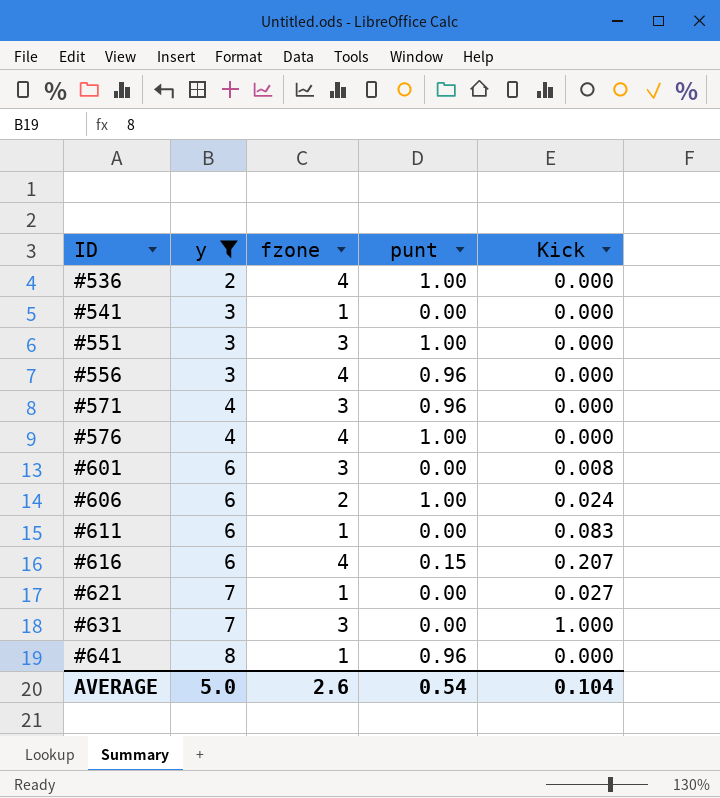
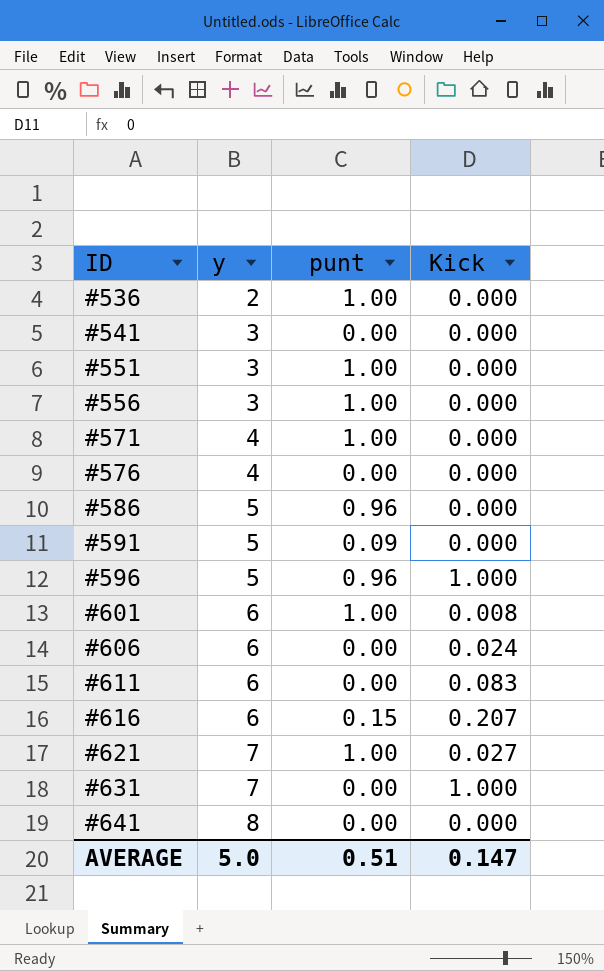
filter: y != 5 -> none
column fzone | position: 3 -> none
#556 | punt: 0.96 -> 1.00
#571 | punt: 0.96 -> 1.00
#576 | punt: 1.00 -> 0.00
#601 | punt: 0.00 -> 1.00
#606 | punt: 1.00 -> 0.00
#621 | punt: 0.00 -> 1.00
#641 | punt: 0.96 -> 0.00
AVERAGE | punt: 0.54 -> 0.51
AVERAGE | Kick: 0.104 -> 0.147

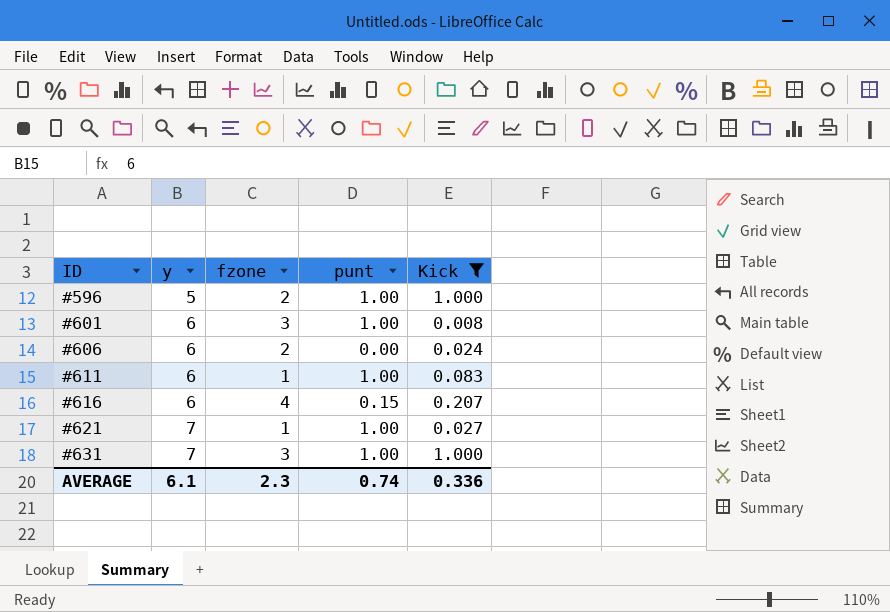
filter: none -> Kick != 0.000
column fzone | position: none -> 3
#596 | punt: 0.96 -> 1.00
#611 | punt: 0.00 -> 1.00
#631 | punt: 0.00 -> 1.00
AVERAGE | y: 5.0 -> 6.1
AVERAGE | punt: 0.51 -> 0.74
AVERAGE | Kick: 0.147 -> 0.336

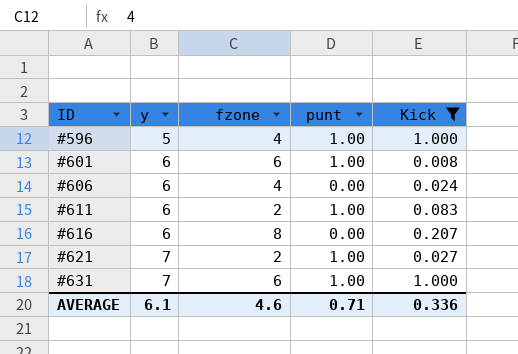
#596 | fzone: 2 -> 4
#601 | fzone: 3 -> 6
#606 | fzone: 2 -> 4
#611 | fzone: 1 -> 2
#616 | fzone: 4 -> 8
#616 | punt: 0.15 -> 0.00
#621 | fzone: 1 -> 2
#631 | fzone: 3 -> 6
AVERAGE | fzone: 2.3 -> 4.6
AVERAGE | punt: 0.74 -> 0.71

